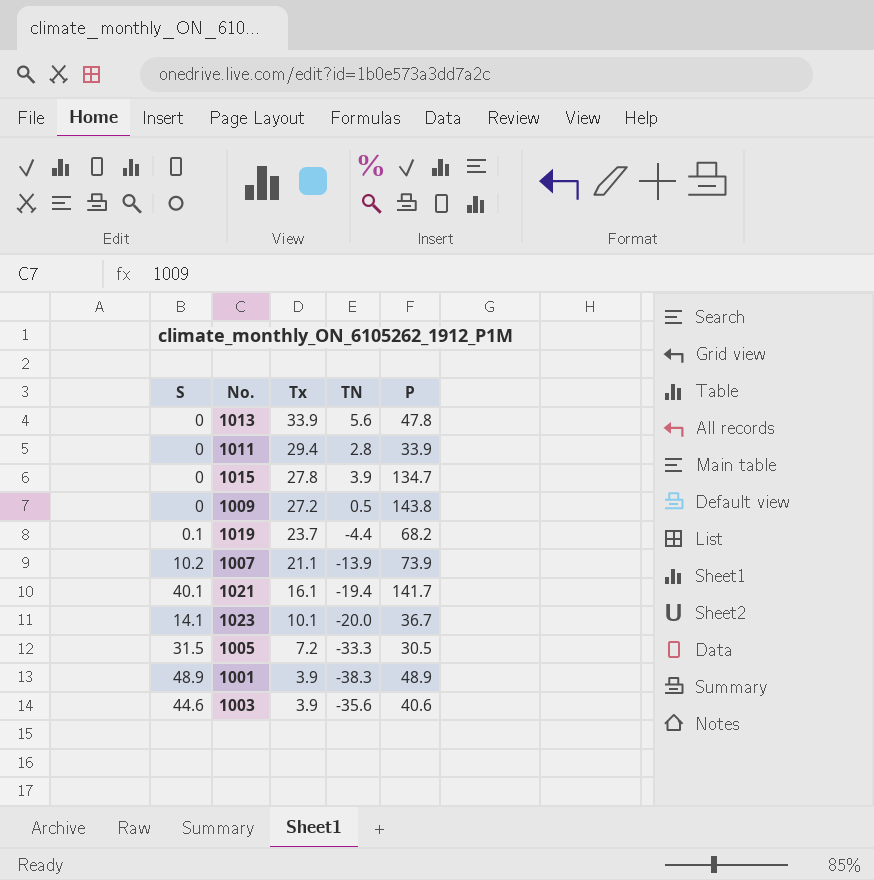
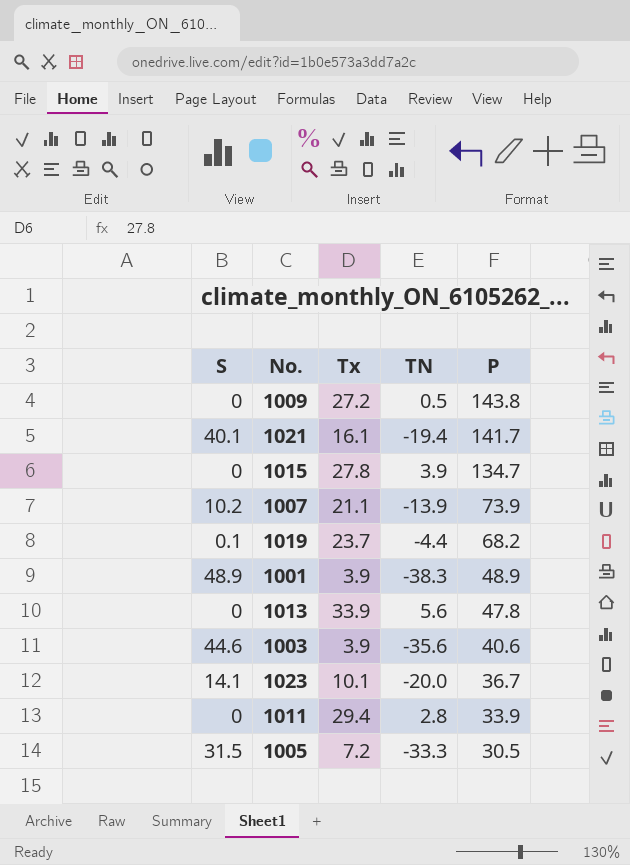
row order: Tx descending -> P descending

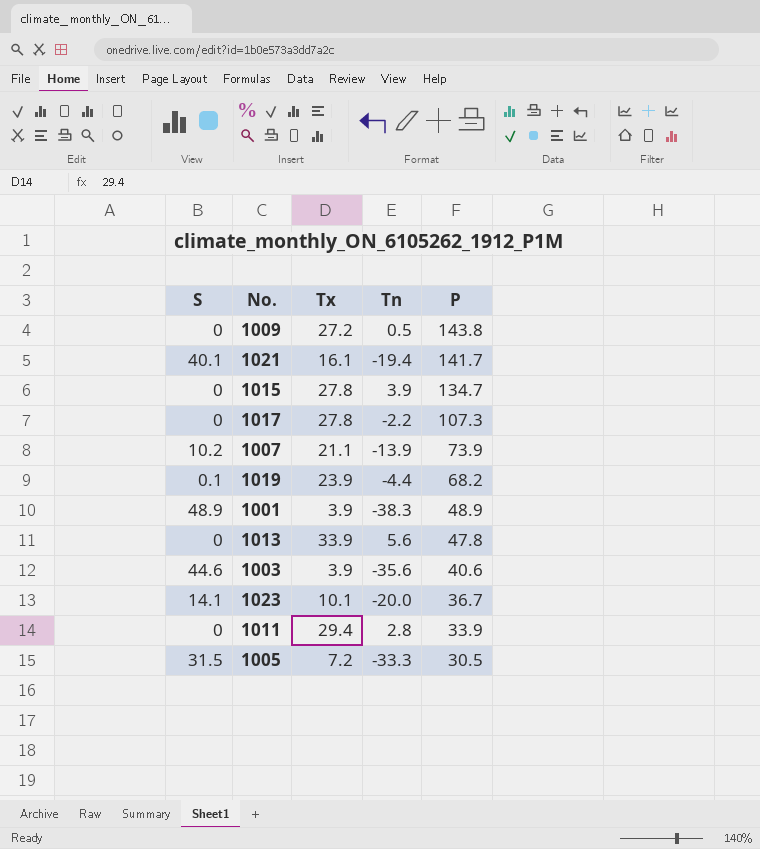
column name: TN -> Tn
row 1017: none -> 0 | 27.8 | -2.2 | 107.3
1019 | Tx: 23.7 -> 23.9

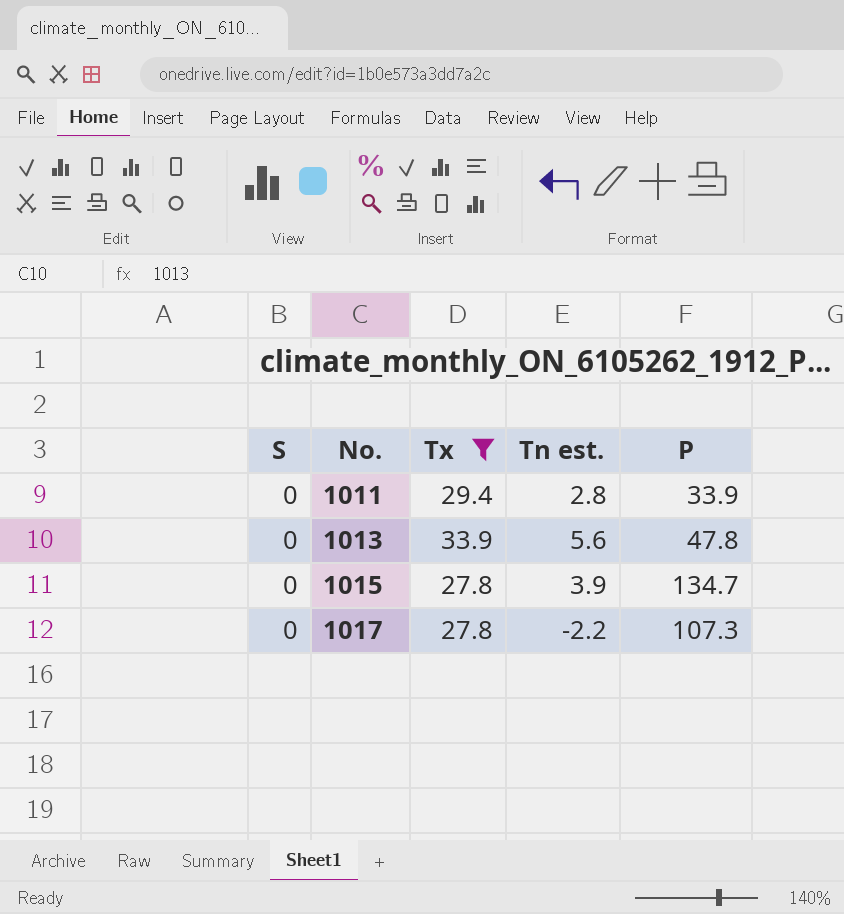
filter: none -> Tx >= 27.8
row order: P descending -> No. ascending
column name: Tn -> Tn est.

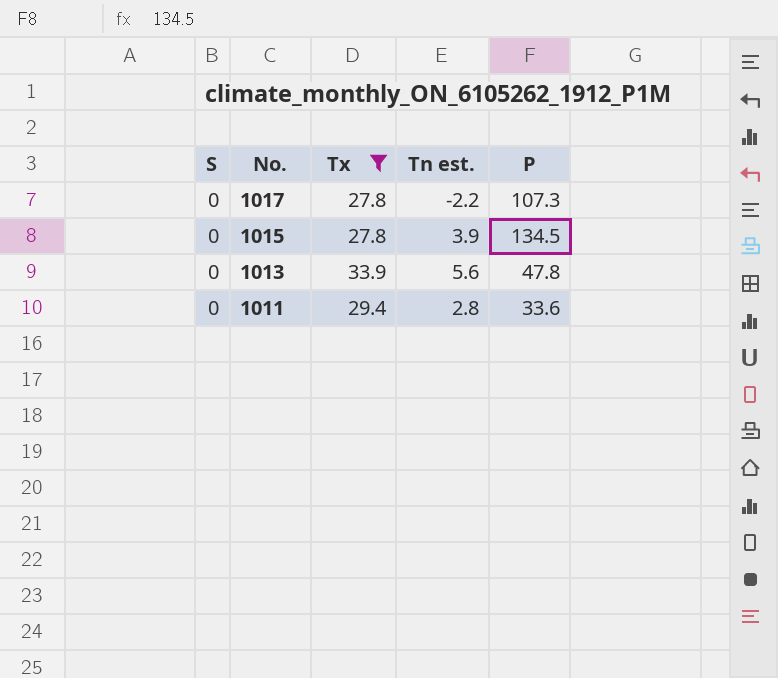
row order: No. ascending -> No. descending
1015 | P: 134.7 -> 134.5
1011 | P: 33.9 -> 33.6

